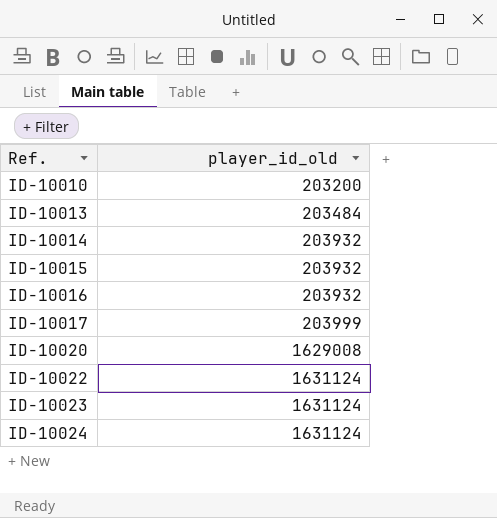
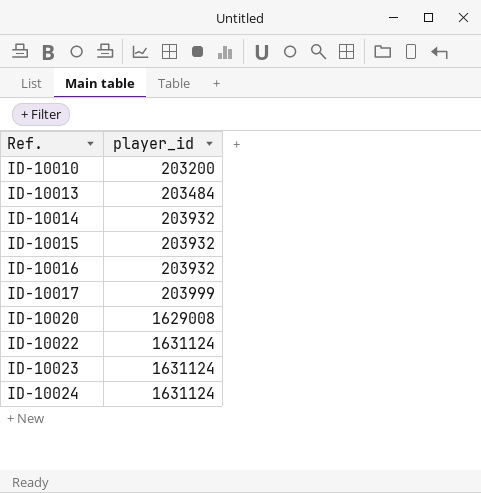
column name: player_id_old -> player_id

